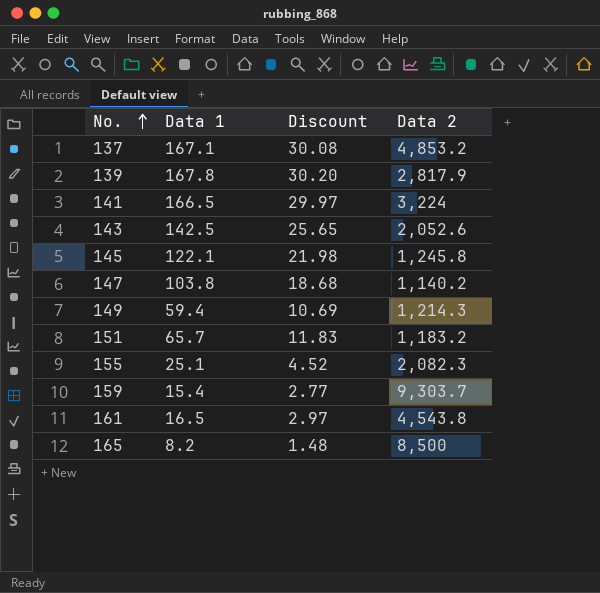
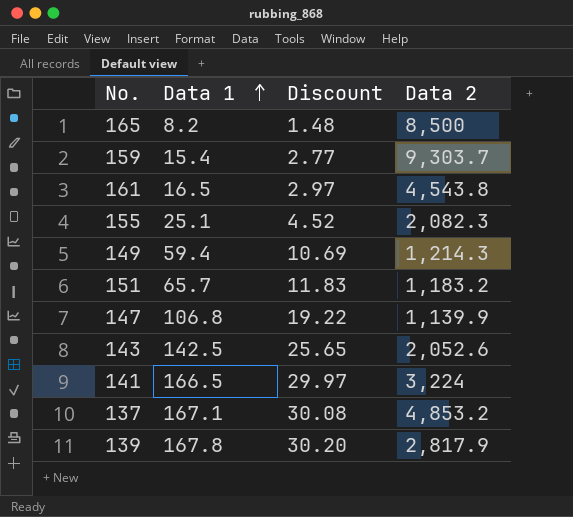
row order: No. ascending -> Data 1 ascending
row 145: 122.1 | 21.98 | 1,245.8 -> none
147 | Data 1: 103.8 -> 106.8
147 | Discount: 18.68 -> 19.22
147 | Data 2: 1,140.2 -> 1,139.9

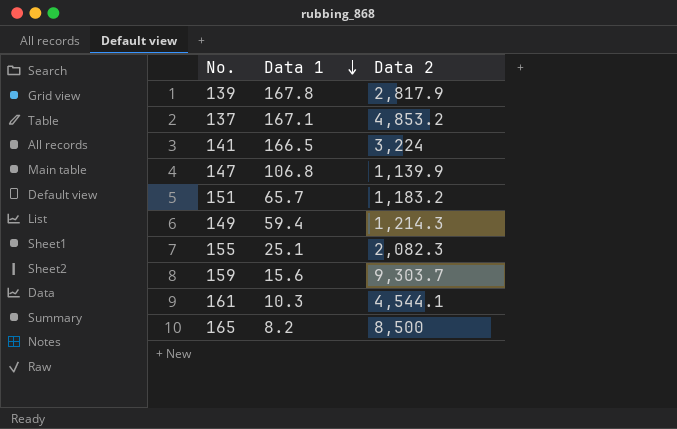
row order: Data 1 ascending -> Data 1 descending
column Discount | formula: [Data 1] * 0.18 -> none
row 143: 142.5 | 25.65 | 2,052.6 -> none
159 | Data 1: 15.4 -> 15.6
161 | Data 1: 16.5 -> 10.3
161 | Data 2: 4,543.8 -> 4,544.1

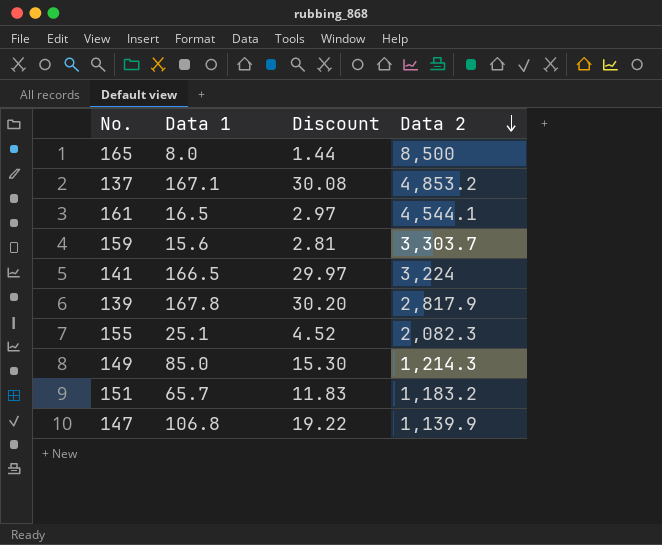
row order: Data 1 descending -> Data 2 descending
column Discount | formula: none -> [Data 1] * 0.18
165 | Data 1: 8.2 -> 8.0
161 | Data 1: 10.3 -> 16.5
159 | Data 2: 9,303.7 -> 3,303.7
149 | Data 1: 59.4 -> 85.0

